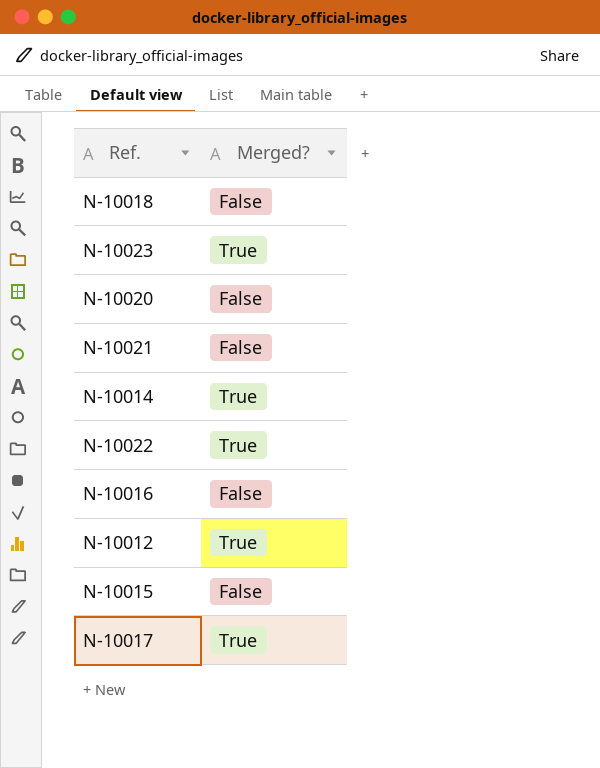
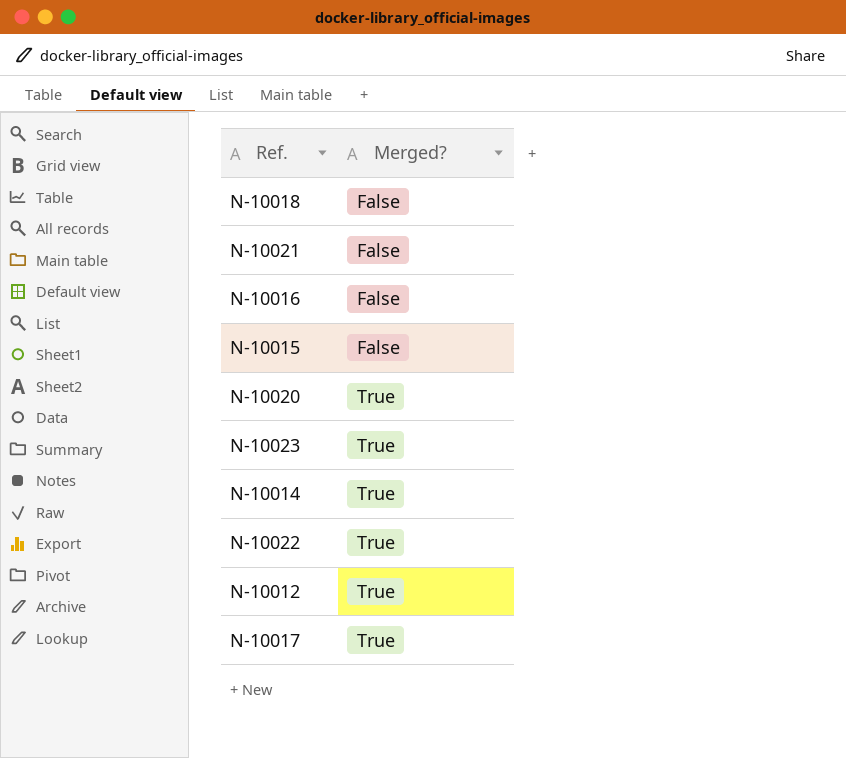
row order: none -> Merged? ascending
N-10020 | Merged?: False -> True

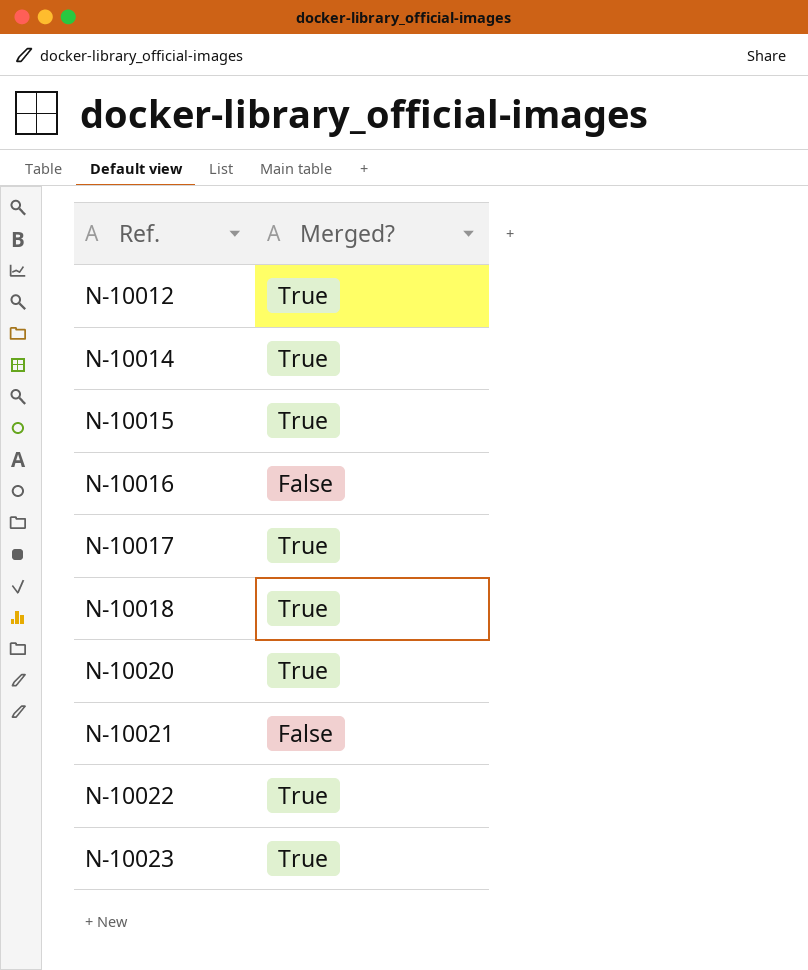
row order: Merged? ascending -> Ref. ascending
N-10015 | Merged?: False -> True
N-10018 | Merged?: False -> True

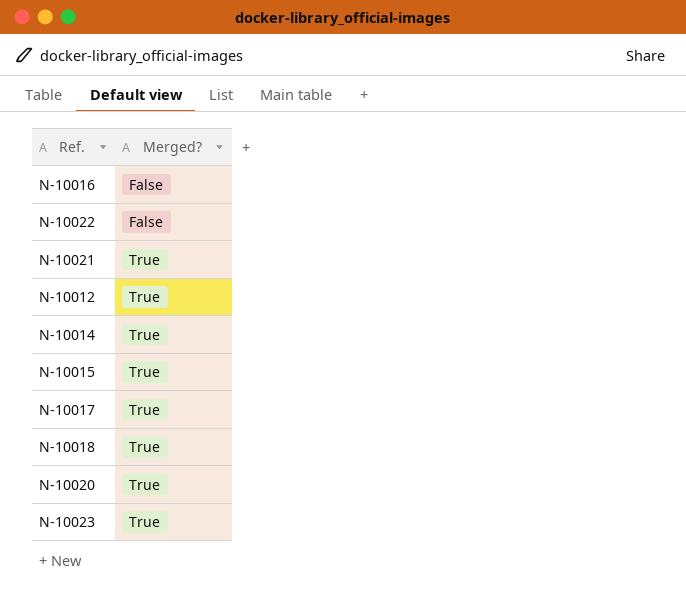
row order: Ref. ascending -> Merged? ascending
N-10022 | Merged?: True -> False
N-10021 | Merged?: False -> True

